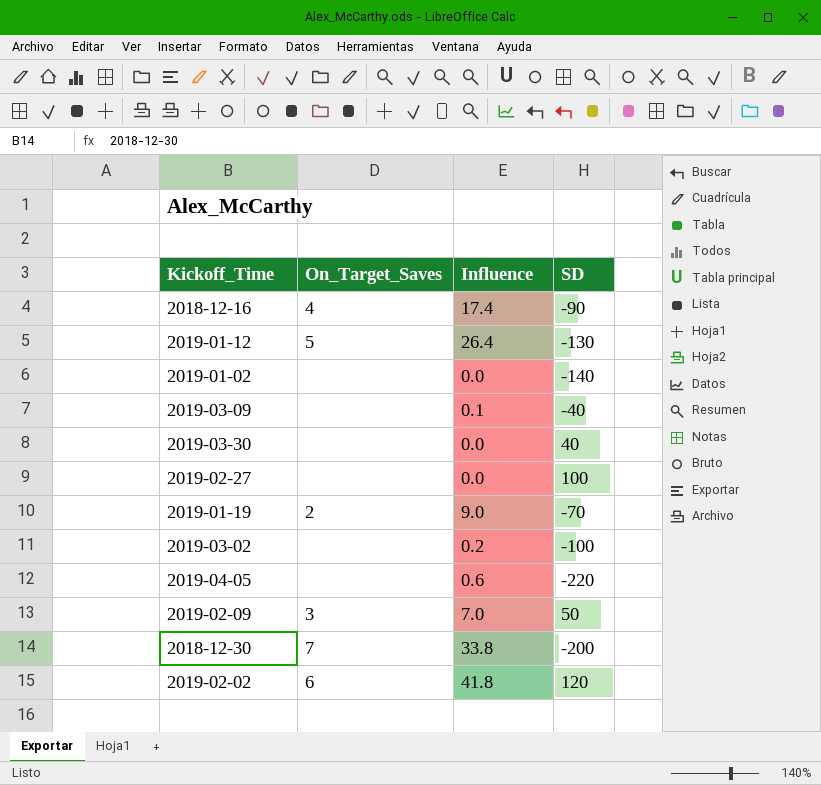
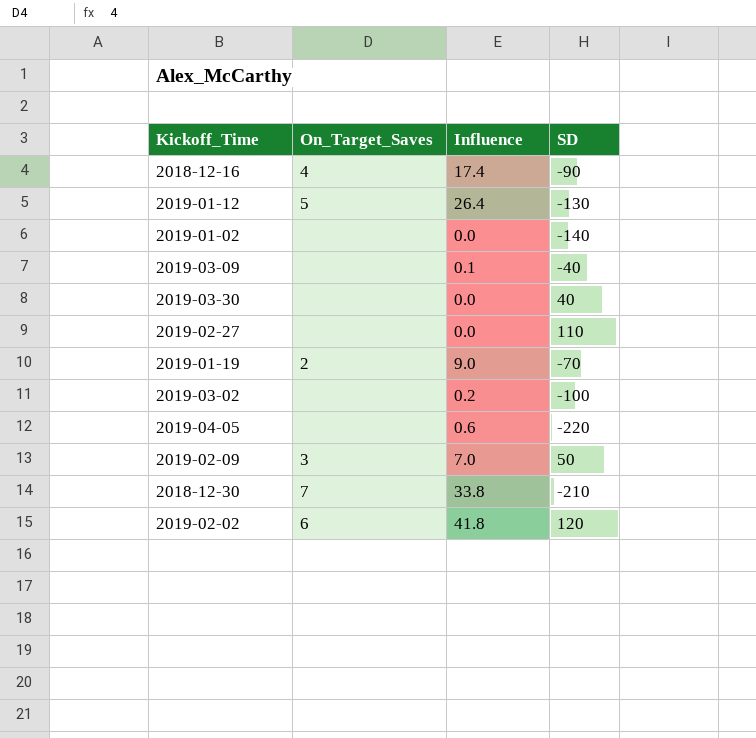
2019-02-27 | SD: 100 -> 110
2018-12-30 | SD: -200 -> -210

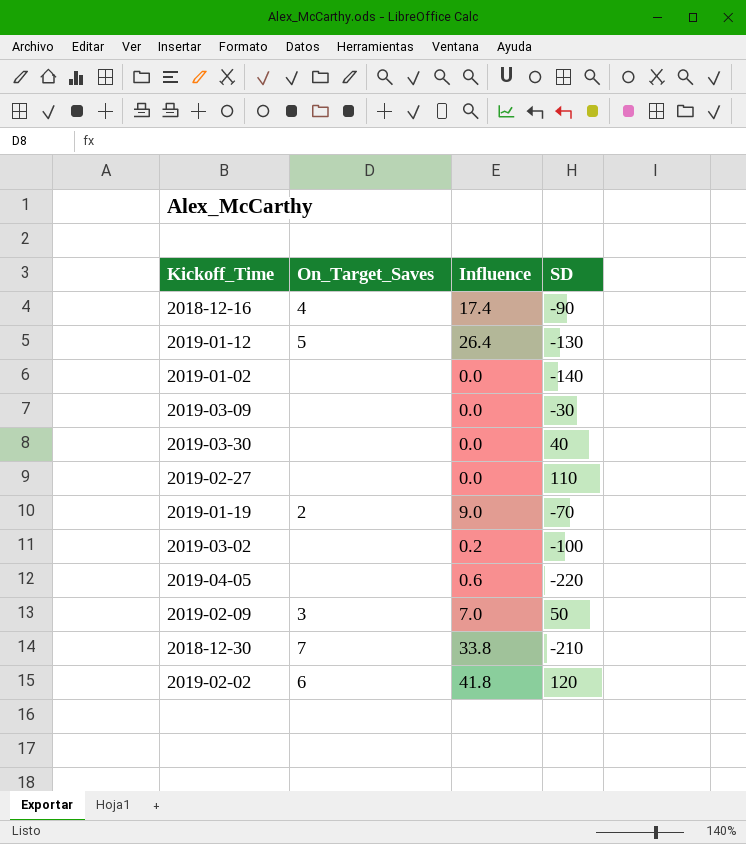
2019-03-09 | Influence: 0.1 -> 0.0
2019-03-09 | SD: -40 -> -30

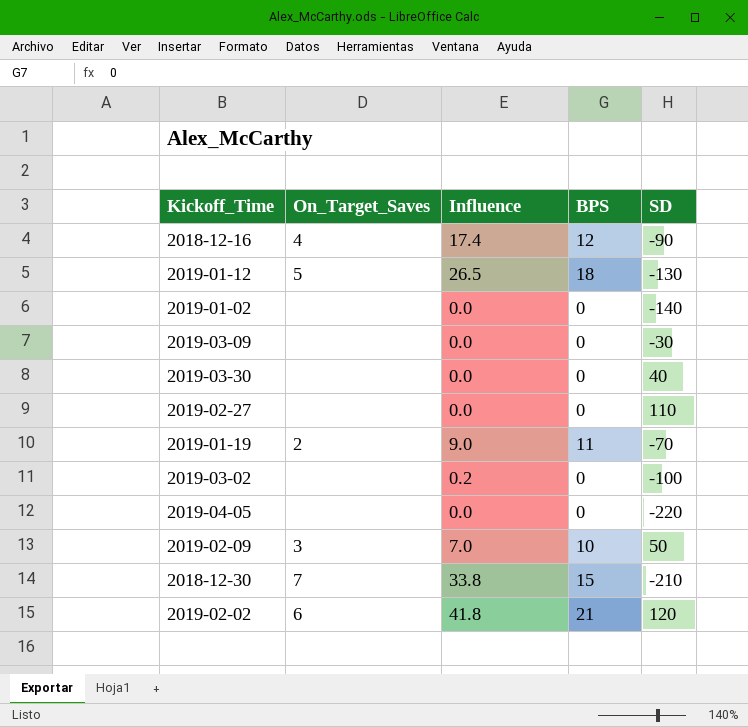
column BPS | position: none -> 4
2019-01-12 | Influence: 26.4 -> 26.5
2019-04-05 | Influence: 0.6 -> 0.0

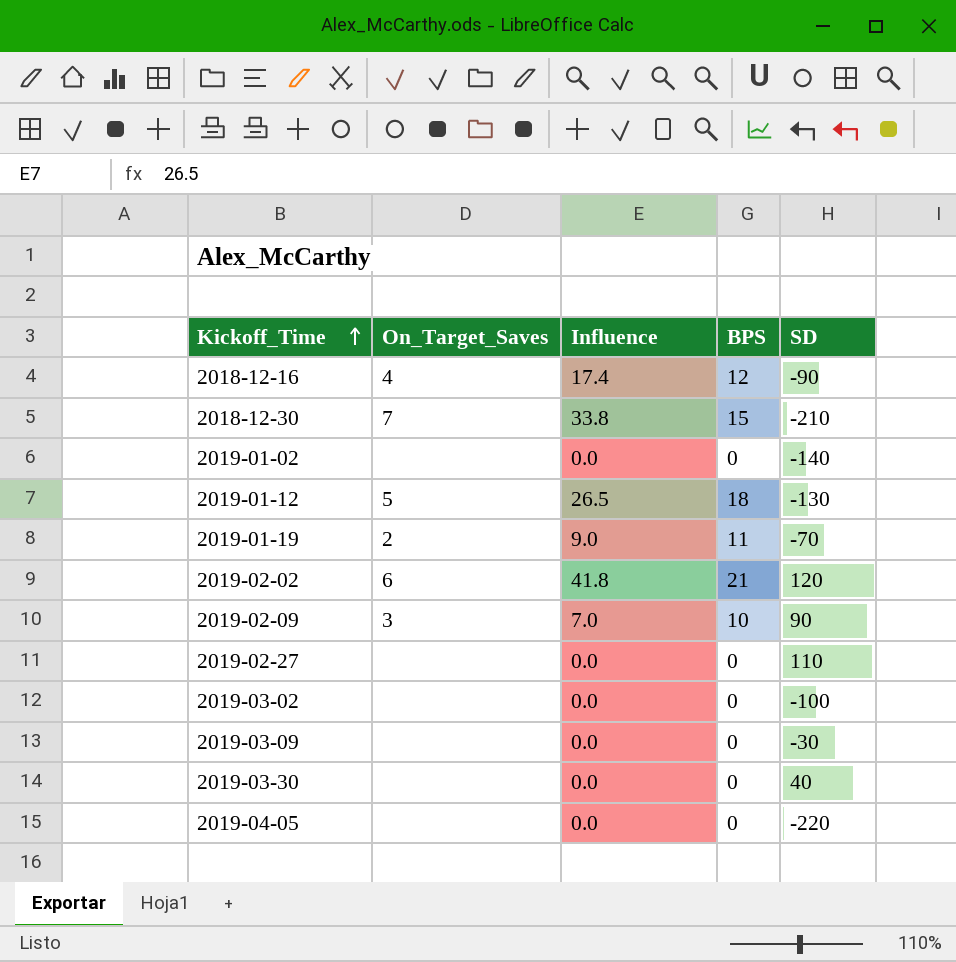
row order: none -> Kickoff_Time ascending
2019-02-09 | SD: 50 -> 90
2019-03-02 | Influence: 0.2 -> 0.0

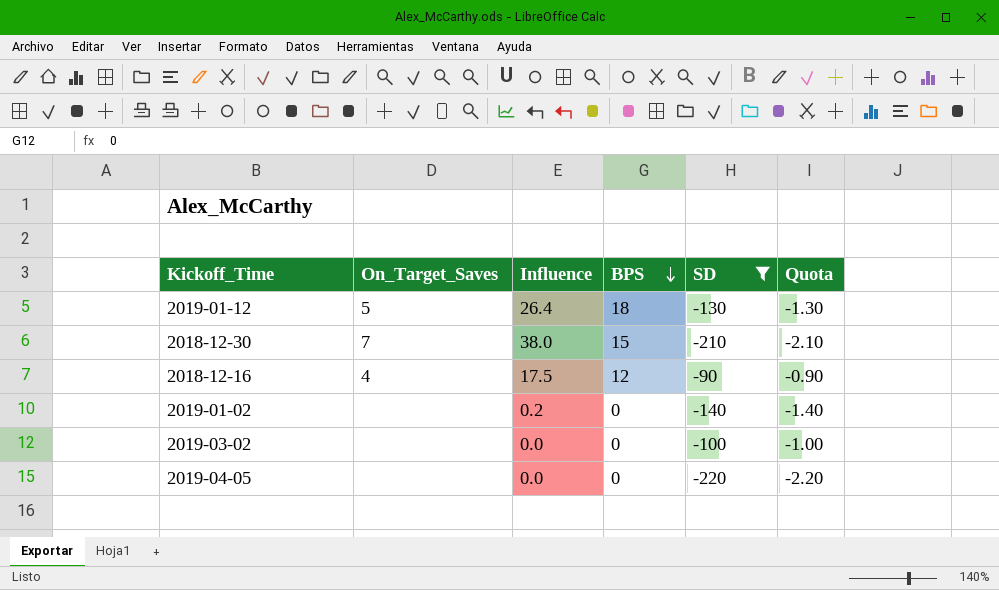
filter: none -> SD <= -90
row order: Kickoff_Time ascending -> BPS descending
column Quota | formula: none -> [SD] * 0.01
2019-01-12 | Influence: 26.5 -> 26.4
2018-12-30 | Influence: 33.8 -> 38.0
2018-12-16 | Influence: 17.4 -> 17.5
2019-01-02 | Influence: 0.0 -> 0.2

